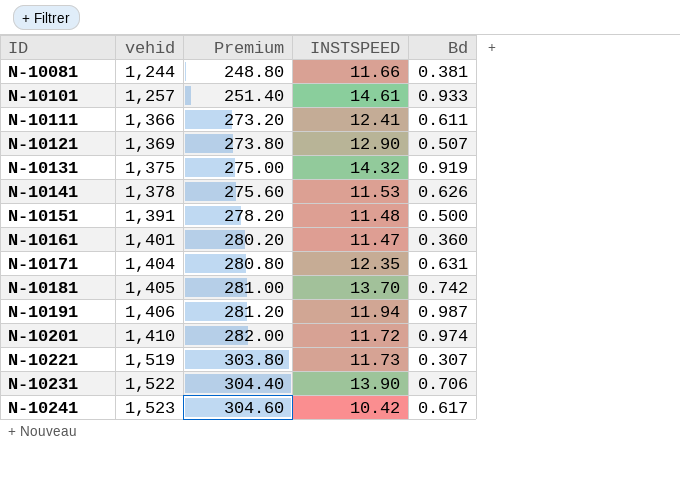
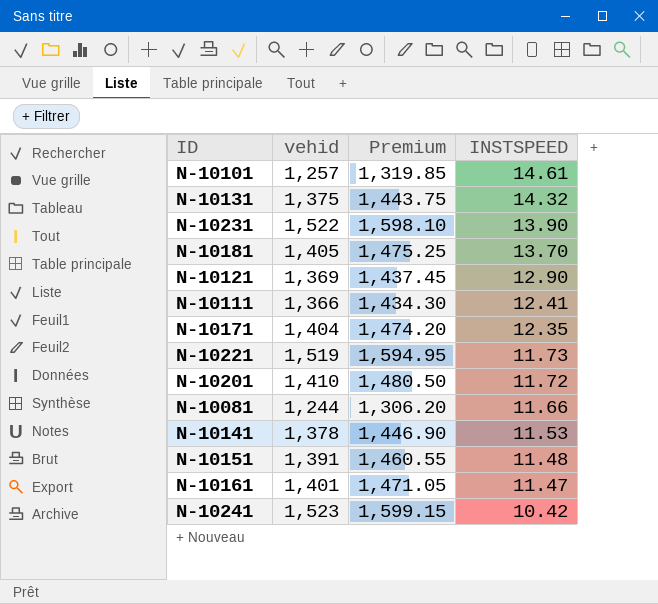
row order: ID ascending -> INSTSPEED descending
column Bd | position: 5 -> none
column Premium | formula: [vehid] * 0.2 -> [vehid] * 1.05
row N-10191: 1,406 | 281.20 | 11.94 | 0.987 -> none

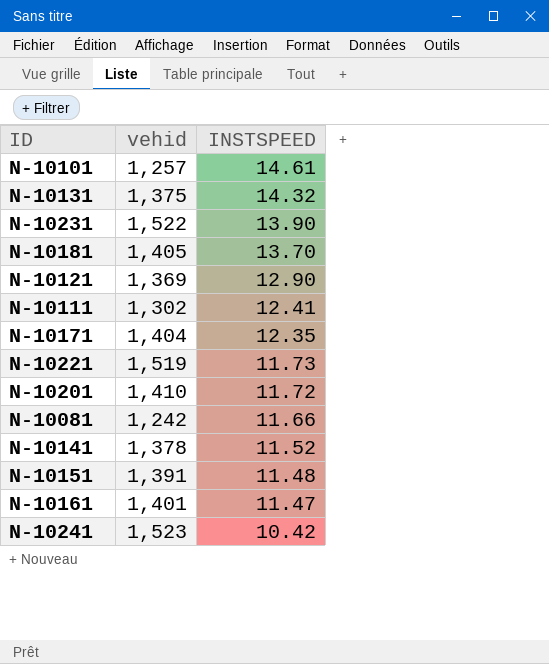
column Premium | formula: [vehid] * 1.05 -> none
N-10111 | vehid: 1,366 -> 1,302
N-10081 | vehid: 1,244 -> 1,242
N-10141 | INSTSPEED: 11.53 -> 11.52

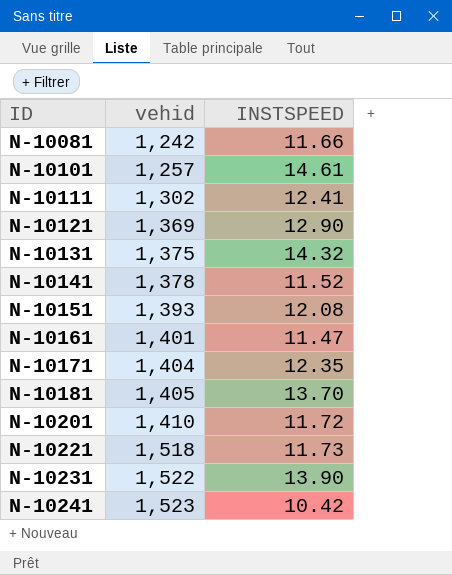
row order: INSTSPEED descending -> ID ascending
N-10151 | vehid: 1,391 -> 1,393
N-10151 | INSTSPEED: 11.48 -> 12.08
N-10221 | vehid: 1,519 -> 1,518

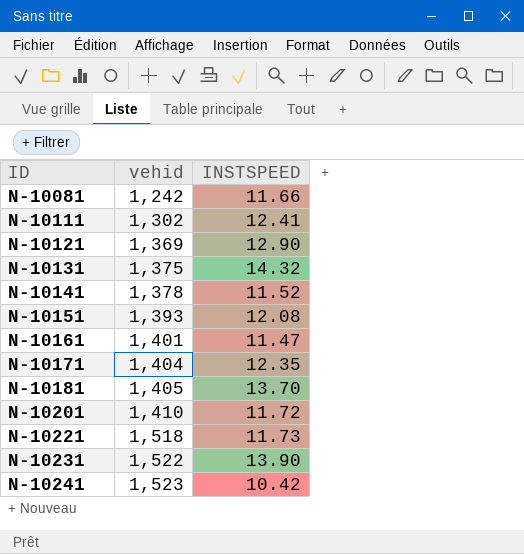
row N-10101: 1,257 | 14.61 -> none

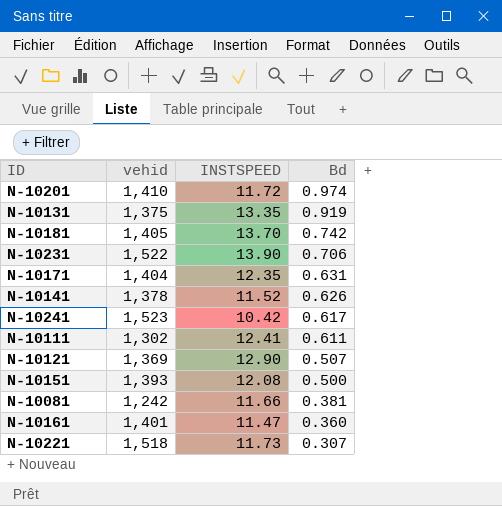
row order: ID ascending -> Bd descending
column Bd | position: none -> 4
N-10131 | INSTSPEED: 14.32 -> 13.35

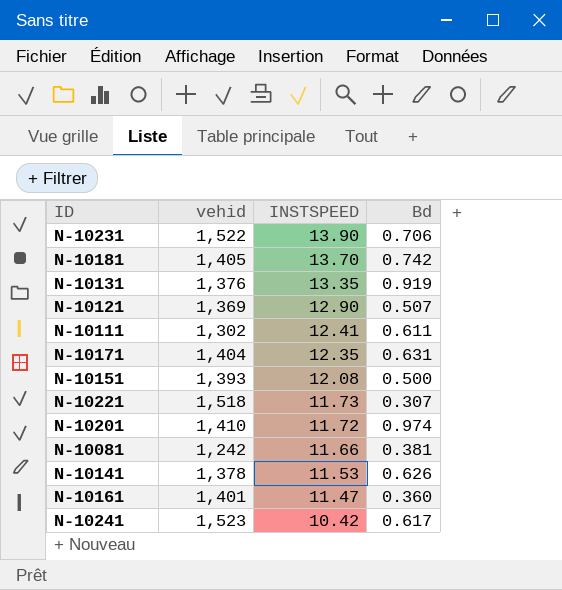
row order: Bd descending -> INSTSPEED descending
N-10131 | vehid: 1,375 -> 1,376
N-10141 | INSTSPEED: 11.52 -> 11.53

